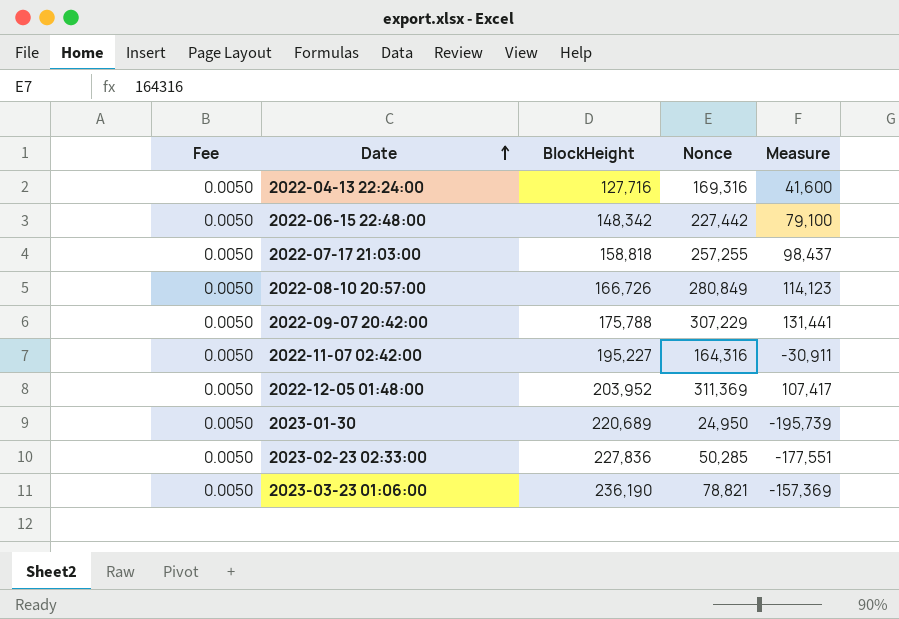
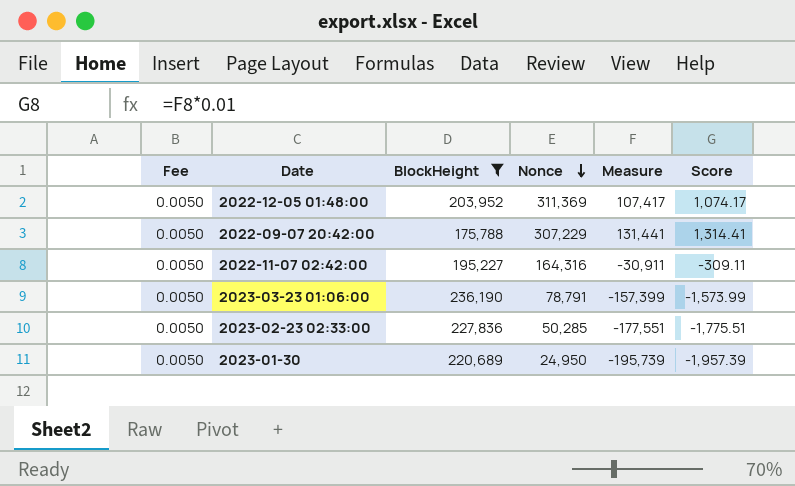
filter: none -> BlockHeight >= 175,788
row order: Date ascending -> Nonce descending
column Score | formula: none -> [Measure] * 0.01
2023-03-23 01:06:00 | Nonce: 78,821 -> 78,791
2023-03-23 01:06:00 | Measure: -157,369 -> -157,399

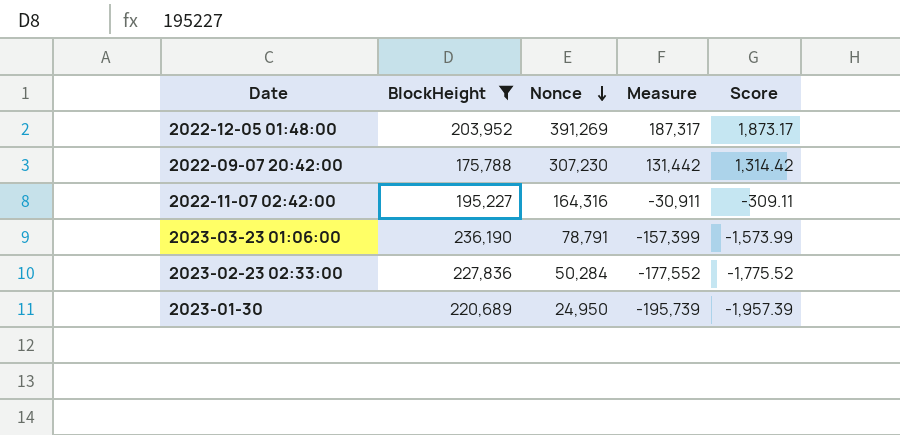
column Fee | position: 1 -> none
2022-12-05 01:48:00 | Nonce: 311,369 -> 391,269
2022-12-05 01:48:00 | Measure: 107,417 -> 187,317
2022-12-05 01:48:00 | Score: 1,074.17 -> 1,873.17
2022-09-07 20:42:00 | Nonce: 307,229 -> 307,230
2022-09-07 20:42:00 | Measure: 131,441 -> 131,442
2022-09-07 20:42:00 | Score: 1,314.41 -> 1,314.42
2023-02-23 02:33:00 | Nonce: 50,285 -> 50,284
2023-02-23 02:33:00 | Measure: -177,551 -> -177,552
2023-02-23 02:33:00 | Score: -1,775.51 -> -1,775.52

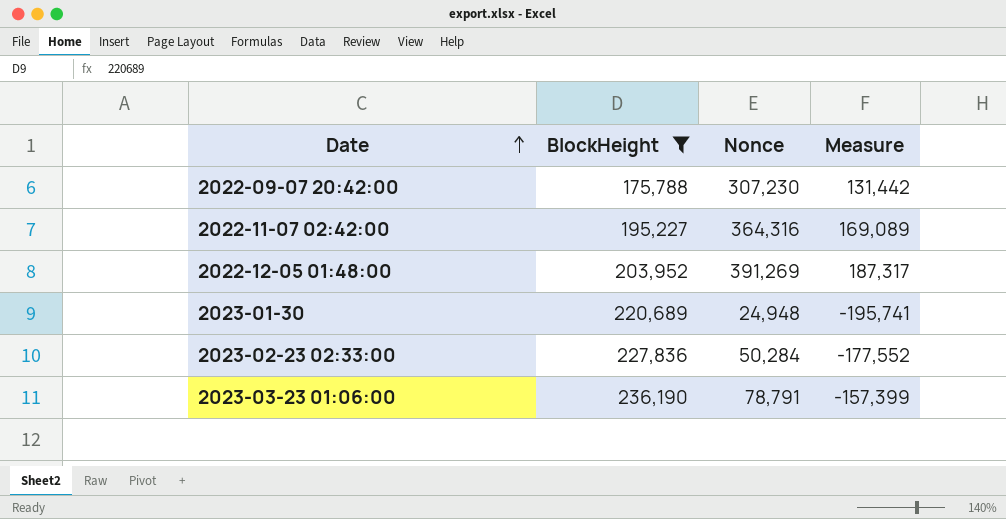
row order: Nonce descending -> Date ascending
column Score | formula: [Measure] * 0.01 -> none
2022-11-07 02:42:00 | Nonce: 164,316 -> 364,316
2022-11-07 02:42:00 | Measure: -30,911 -> 169,089
2023-01-30 | Nonce: 24,950 -> 24,948
2023-01-30 | Measure: -195,739 -> -195,741

